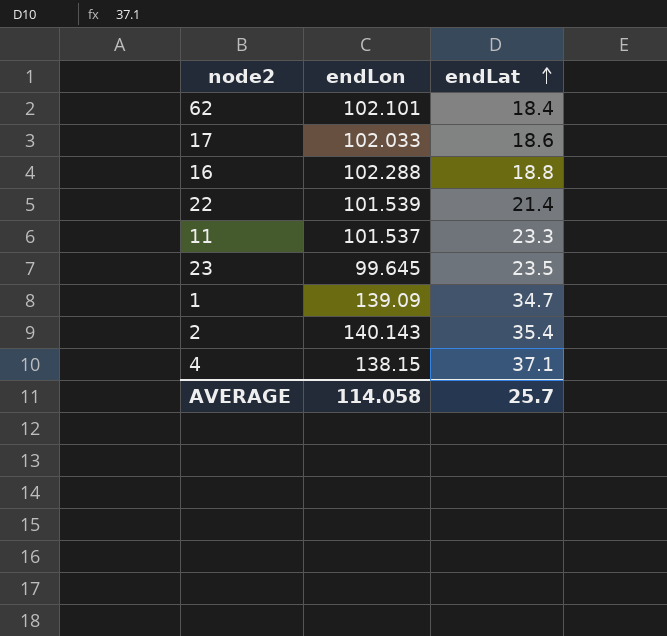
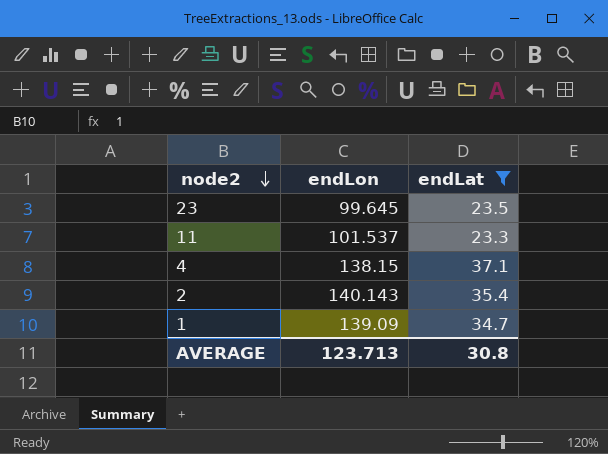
filter: none -> endLat >= 23.3
row order: endLat ascending -> node2 descending
AVERAGE | endLon: 114.058 -> 123.713
AVERAGE | endLat: 25.7 -> 30.8

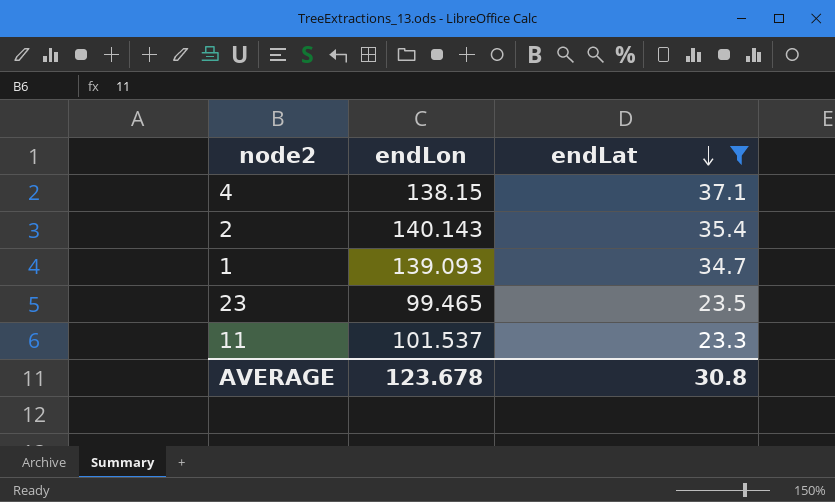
row order: node2 descending -> endLat descending
1 | endLon: 139.09 -> 139.093
23 | endLon: 99.645 -> 99.465
AVERAGE | endLon: 123.713 -> 123.678

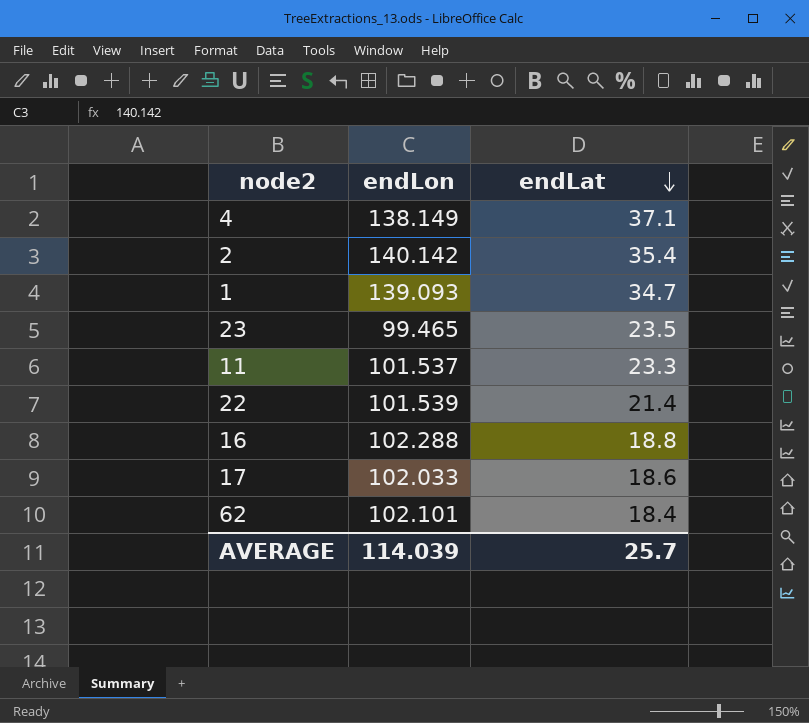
filter: endLat >= 23.3 -> none
4 | endLon: 138.15 -> 138.149
2 | endLon: 140.143 -> 140.142
AVERAGE | endLon: 123.678 -> 114.039
AVERAGE | endLat: 30.8 -> 25.7

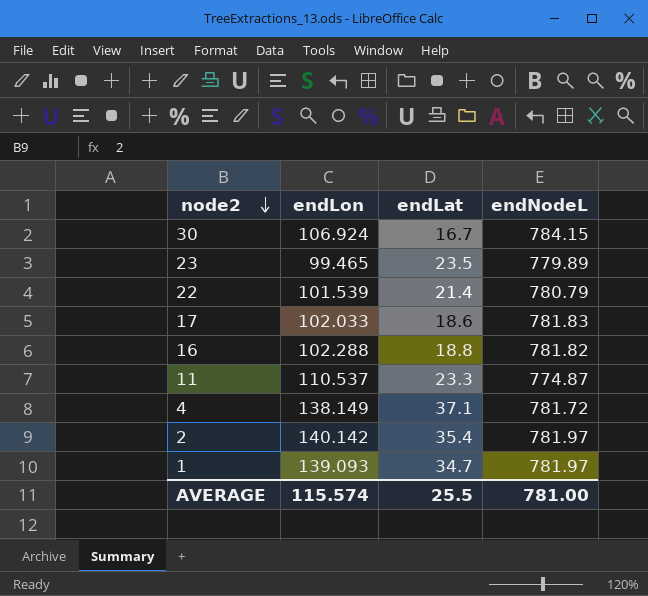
row order: endLat descending -> node2 descending
column endNodeL | position: none -> 4
row 62: 102.101 | 18.4 -> none
row 30: none -> 106.924 | 16.7 | 784.15
11 | endLon: 101.537 -> 110.537
AVERAGE | endLon: 114.039 -> 115.574
AVERAGE | endLat: 25.7 -> 25.5

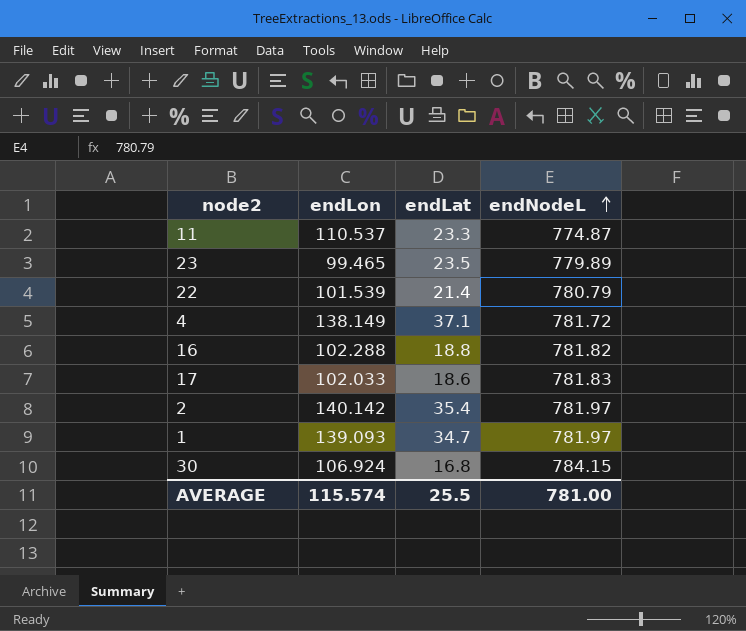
row order: node2 descending -> endNodeL ascending
30 | endLat: 16.7 -> 16.8

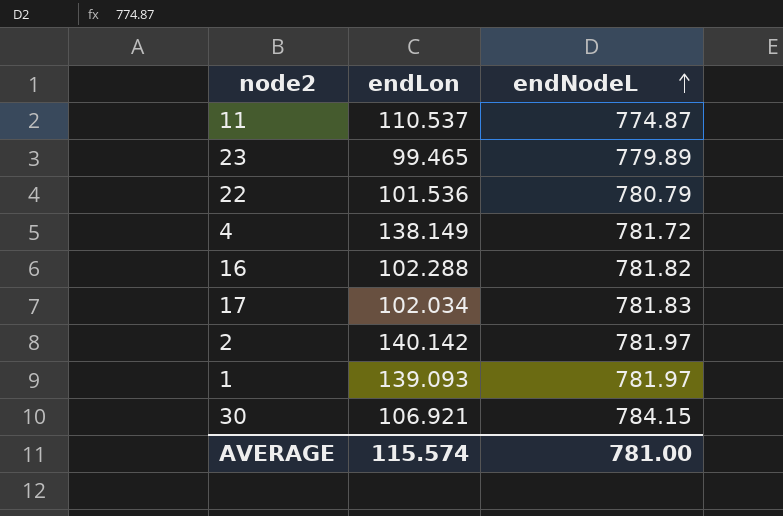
column endLat | position: 3 -> none
22 | endLon: 101.539 -> 101.536
17 | endLon: 102.033 -> 102.034
30 | endLon: 106.924 -> 106.921

